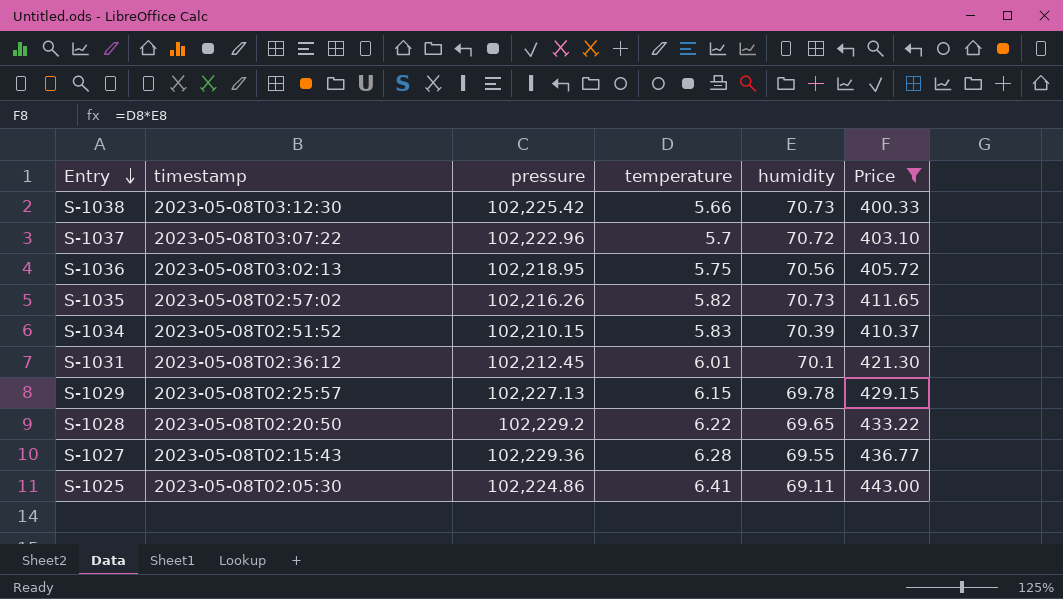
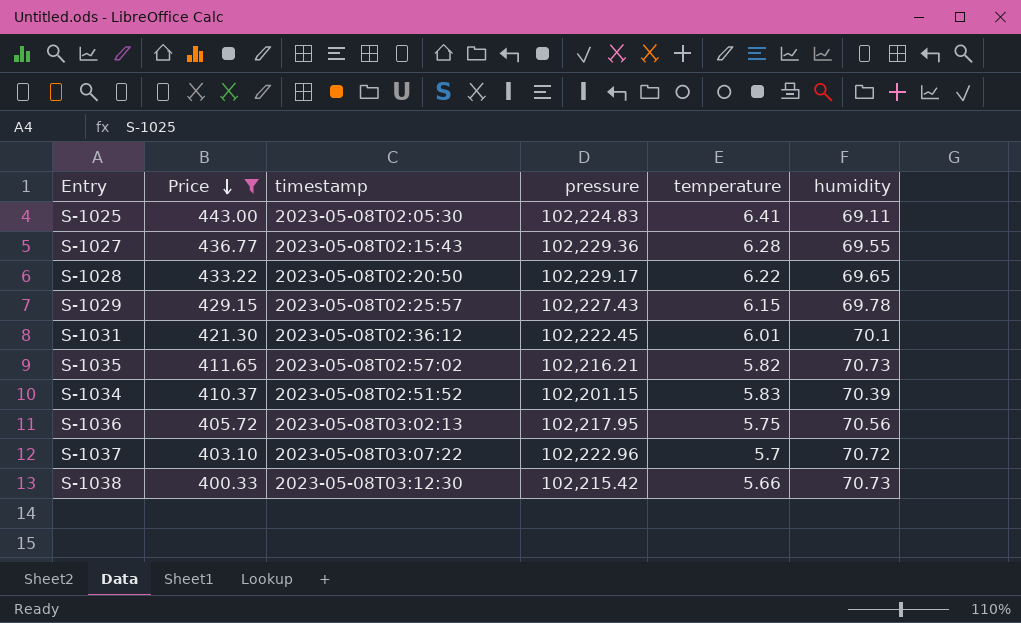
row order: Entry descending -> Price descending
column Price | position: 6 -> 2
S-1025 | pressure: 102,224.86 -> 102,224.83
S-1028 | pressure: 102,229.2 -> 102,229.17
S-1029 | pressure: 102,227.13 -> 102,227.43
S-1031 | pressure: 102,212.45 -> 102,222.45
S-1035 | pressure: 102,216.26 -> 102,216.21
S-1034 | pressure: 102,210.15 -> 102,201.15
S-1036 | pressure: 102,218.95 -> 102,217.95
S-1038 | pressure: 102,225.42 -> 102,215.42

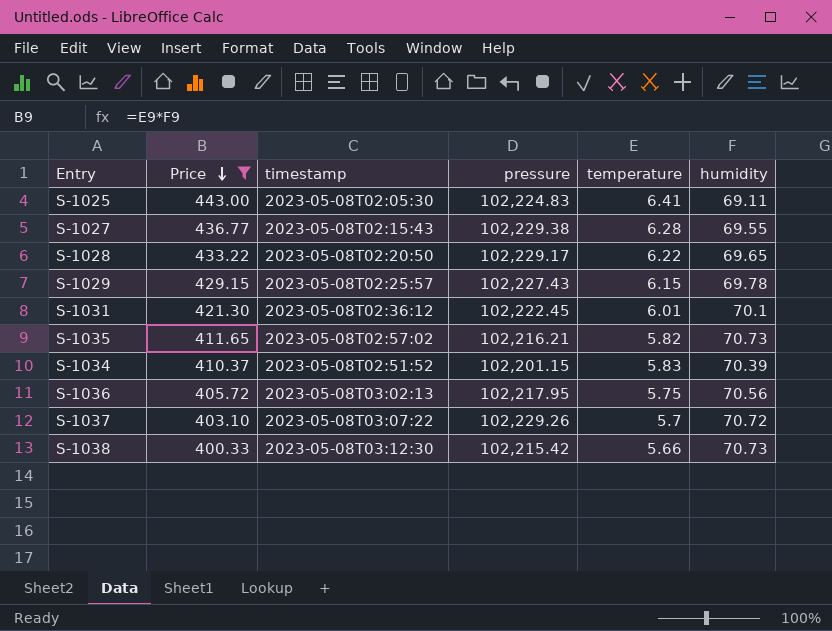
S-1027 | pressure: 102,229.36 -> 102,229.38
S-1037 | pressure: 102,222.96 -> 102,229.26

